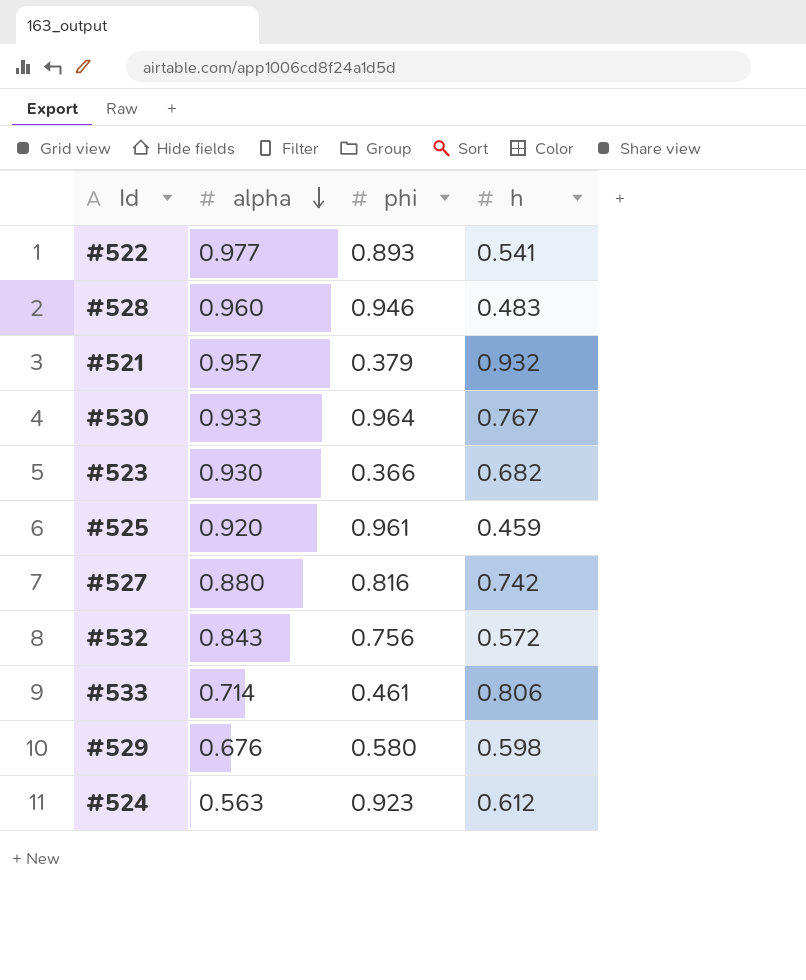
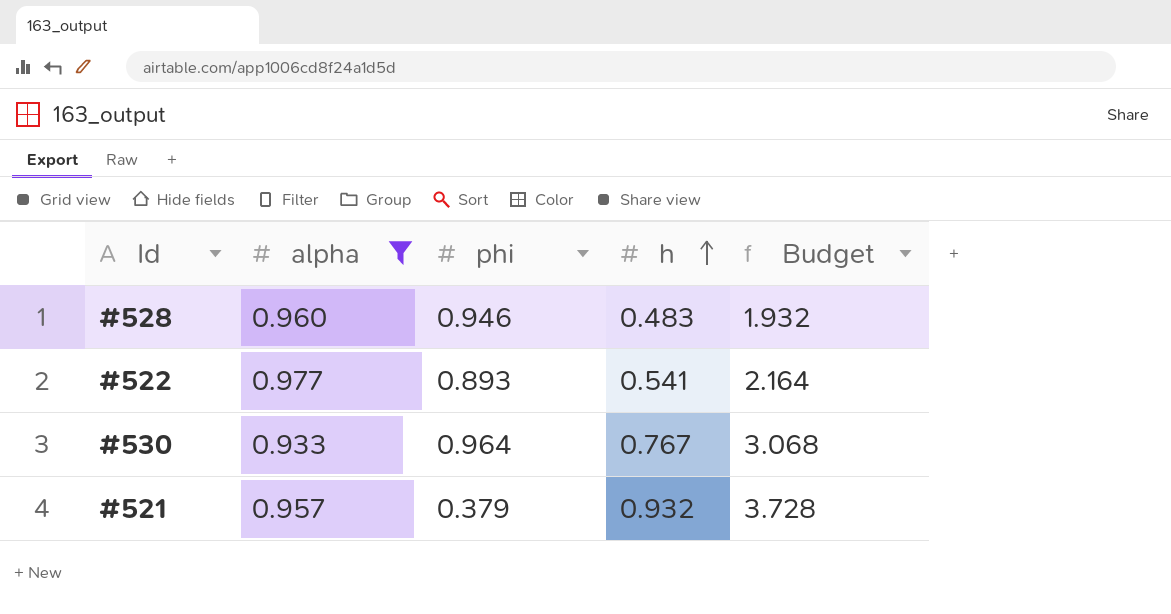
filter: none -> alpha >= 0.933
row order: alpha descending -> h ascending
column Budget | formula: none -> [h] * 4

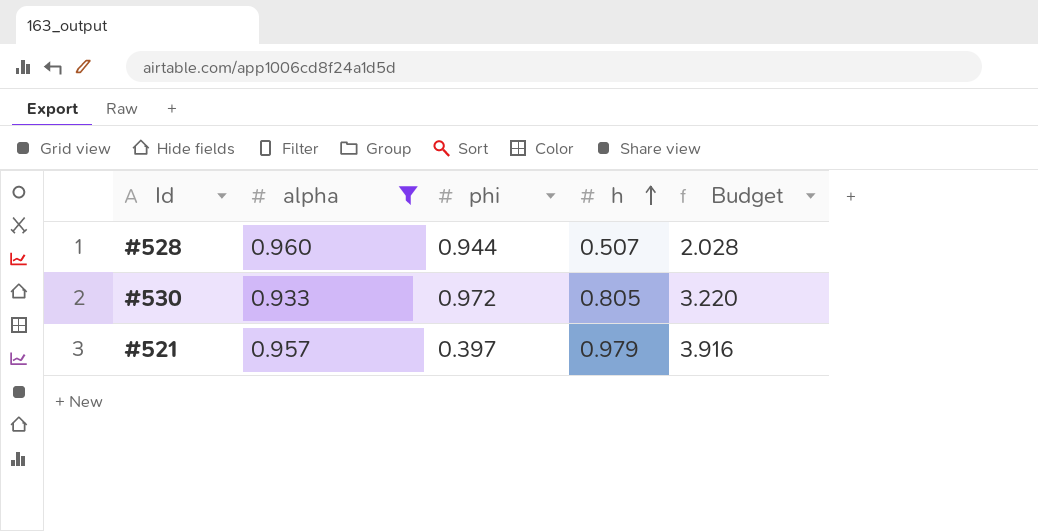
row #522: 0.977 | 0.893 | 0.541 | 2.164 -> none
#528 | phi: 0.946 -> 0.944
#528 | h: 0.483 -> 0.507
#528 | Budget: 1.932 -> 2.028
#530 | phi: 0.964 -> 0.972
#530 | h: 0.767 -> 0.805
#530 | Budget: 3.068 -> 3.220
#521 | phi: 0.379 -> 0.397
#521 | h: 0.932 -> 0.979
#521 | Budget: 3.728 -> 3.916

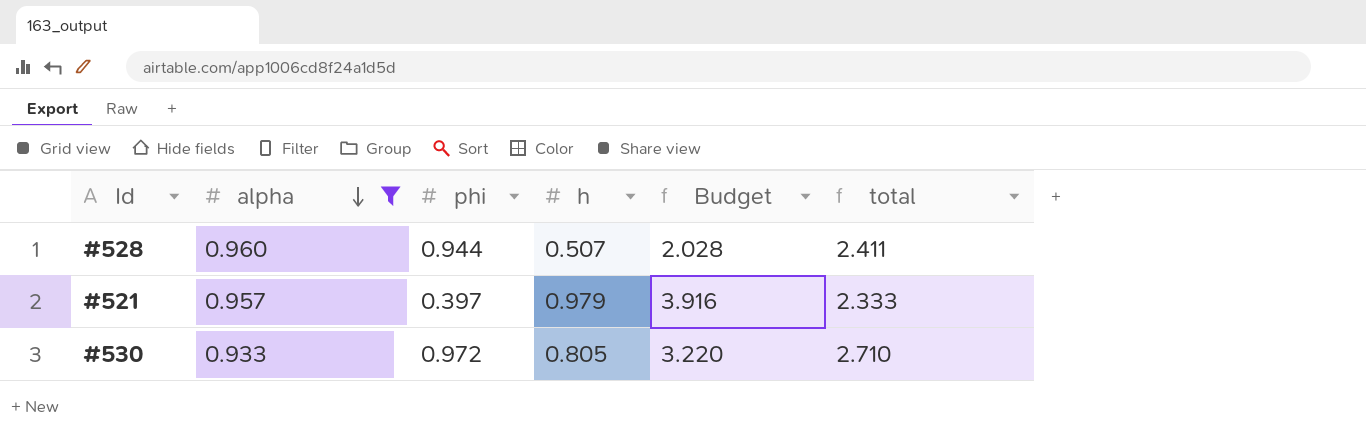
row order: h ascending -> alpha descending
column total | formula: none -> [alpha] + [phi] + [h]

